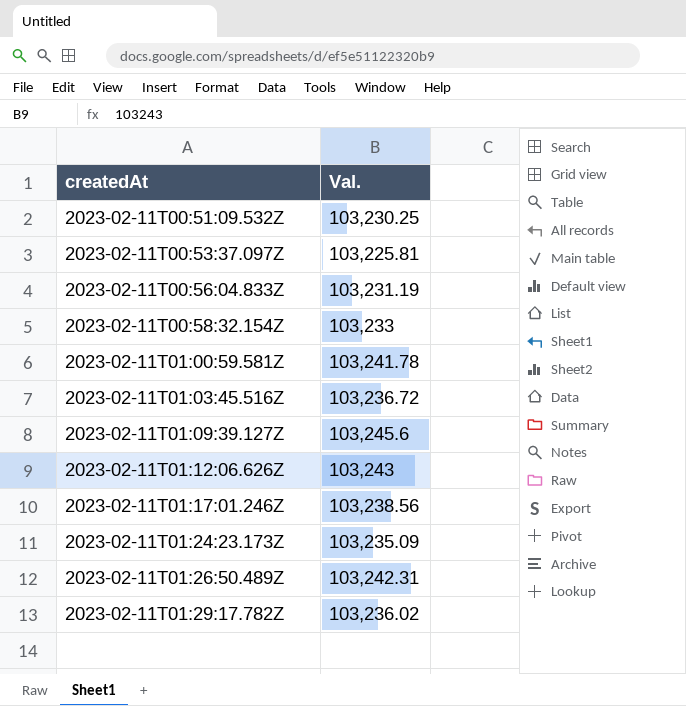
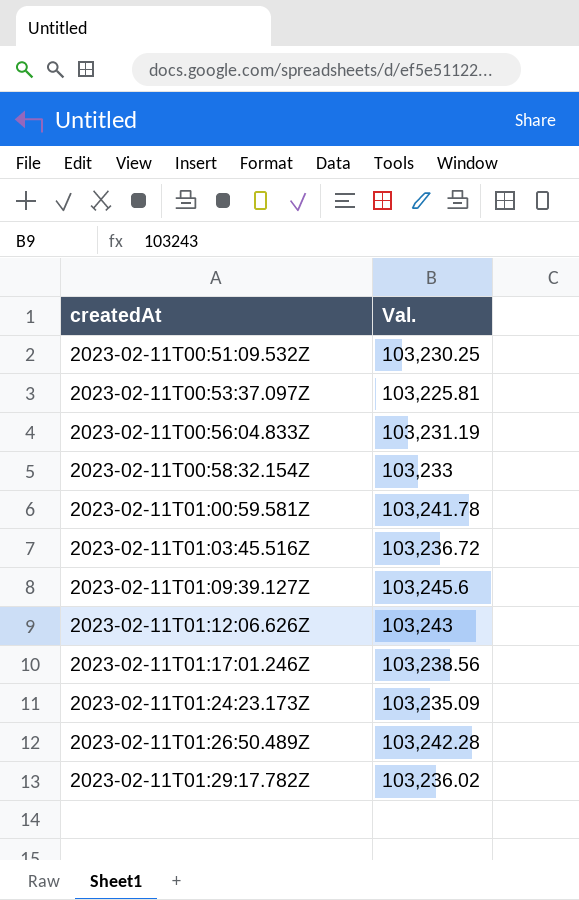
2023-02-11T01:26:50.489Z | Val.: 103,242.31 -> 103,242.28

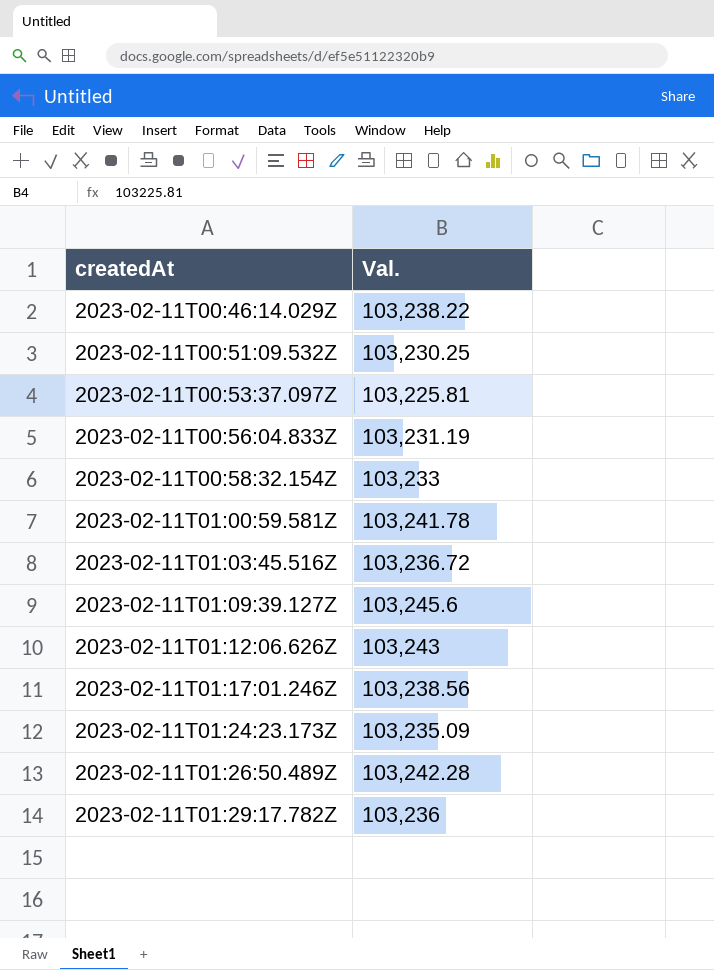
row 2023-02-11T00:46:14.029Z: none -> 103,238.22
2023-02-11T01:29:17.782Z | Val.: 103,236.02 -> 103,236

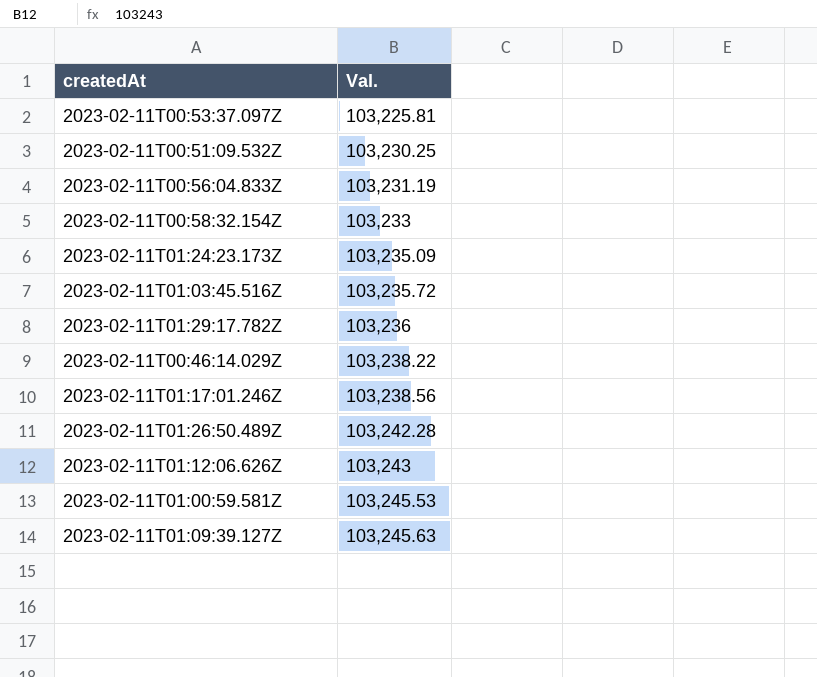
row order: createdAt ascending -> Val. ascending
2023-02-11T01:03:45.516Z | Val.: 103,236.72 -> 103,235.72
2023-02-11T01:00:59.581Z | Val.: 103,241.78 -> 103,245.53
2023-02-11T01:09:39.127Z | Val.: 103,245.6 -> 103,245.63

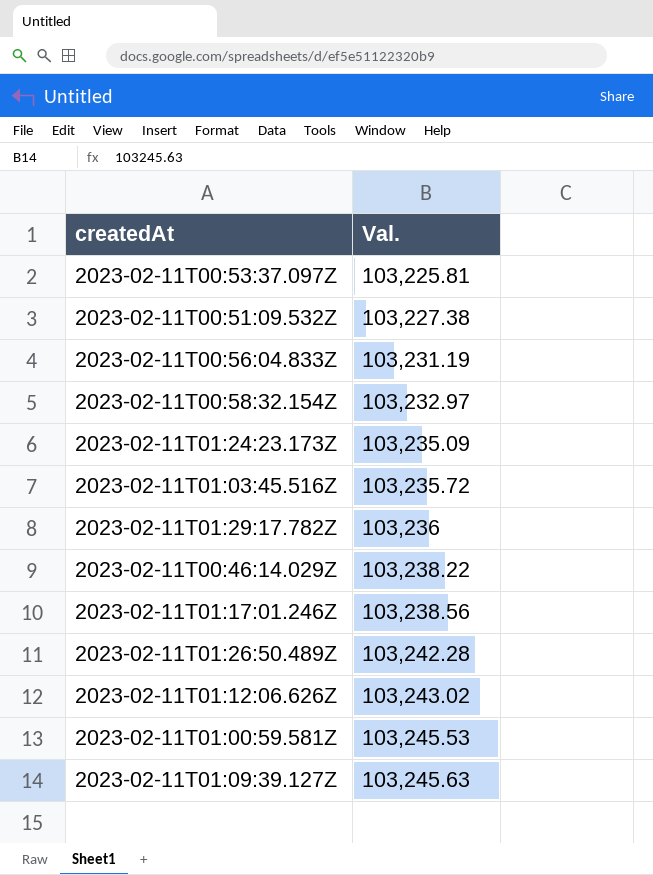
2023-02-11T00:51:09.532Z | Val.: 103,230.25 -> 103,227.38
2023-02-11T00:58:32.154Z | Val.: 103,233 -> 103,232.97
2023-02-11T01:12:06.626Z | Val.: 103,243 -> 103,243.02

